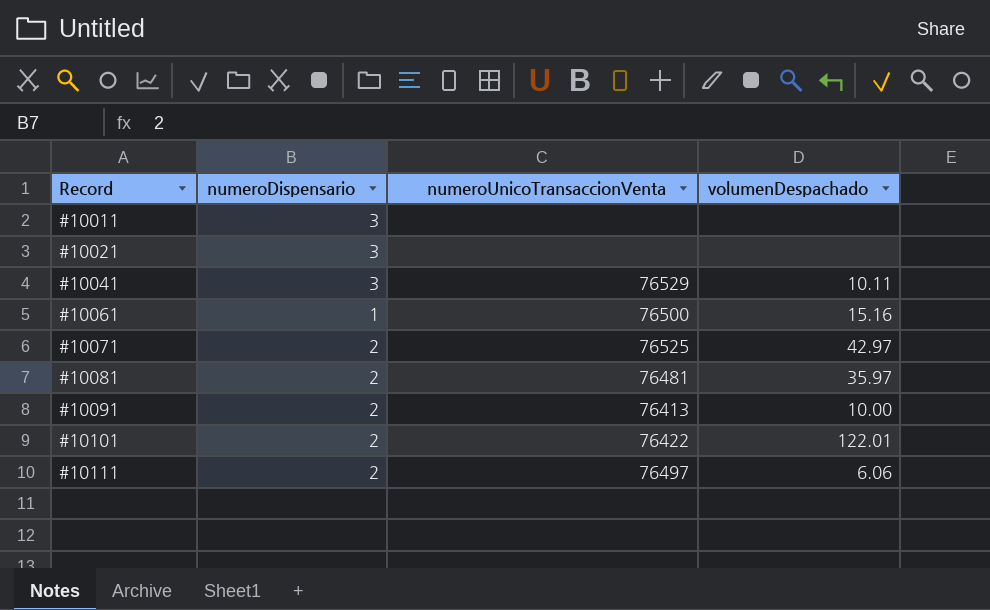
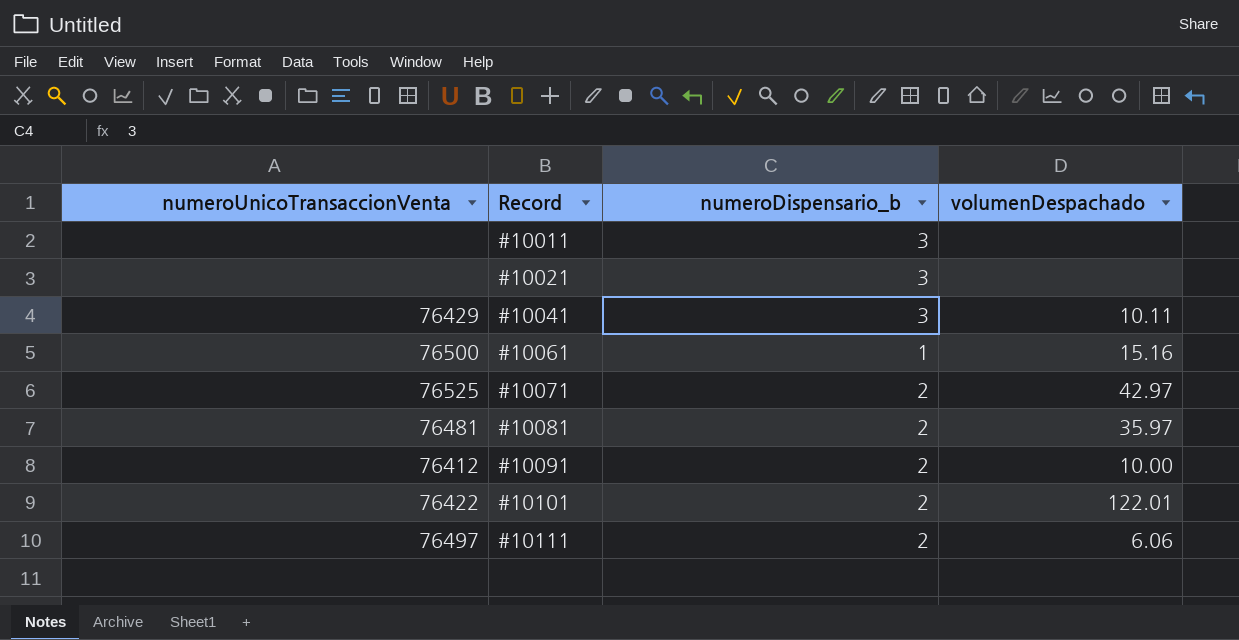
column numeroUnicoTransaccionVenta | position: 3 -> 1
column name: numeroDispensario -> numeroDispensario_b
#10041 | numeroUnicoTransaccionVenta: 76529 -> 76429
#10091 | numeroUnicoTransaccionVenta: 76413 -> 76412

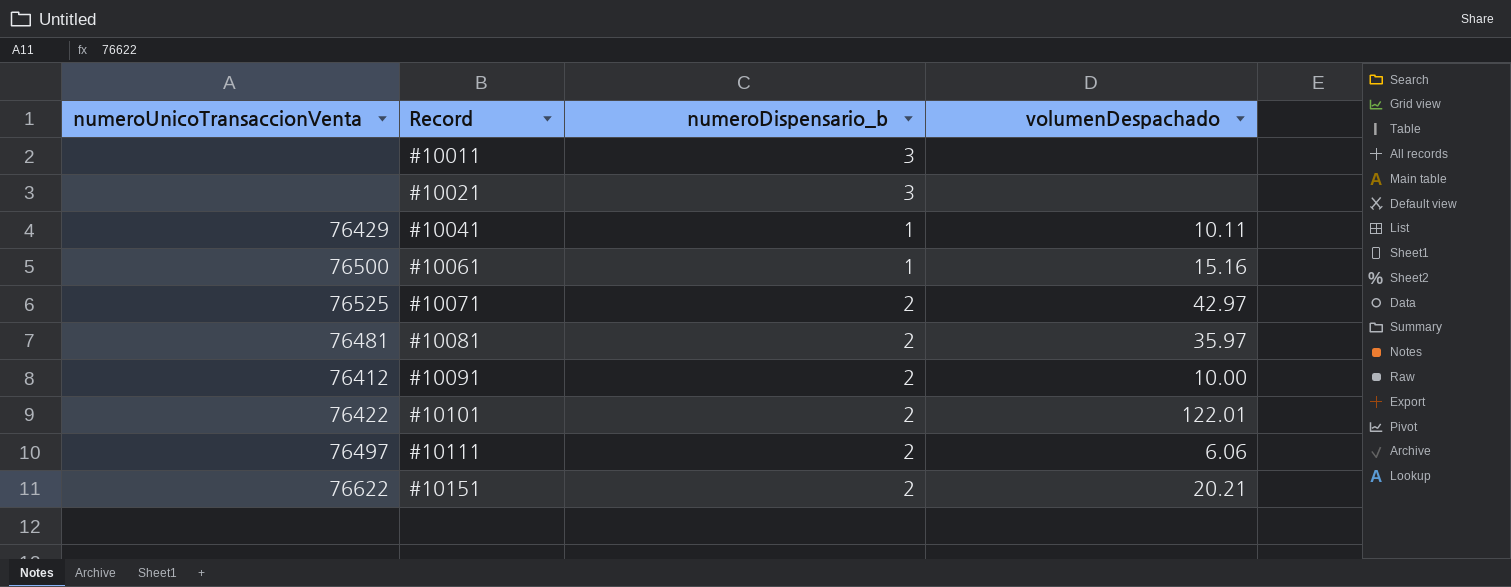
#10041 | numeroDispensario_b: 3 -> 1
row #10151: none -> 76622 | 2 | 20.21

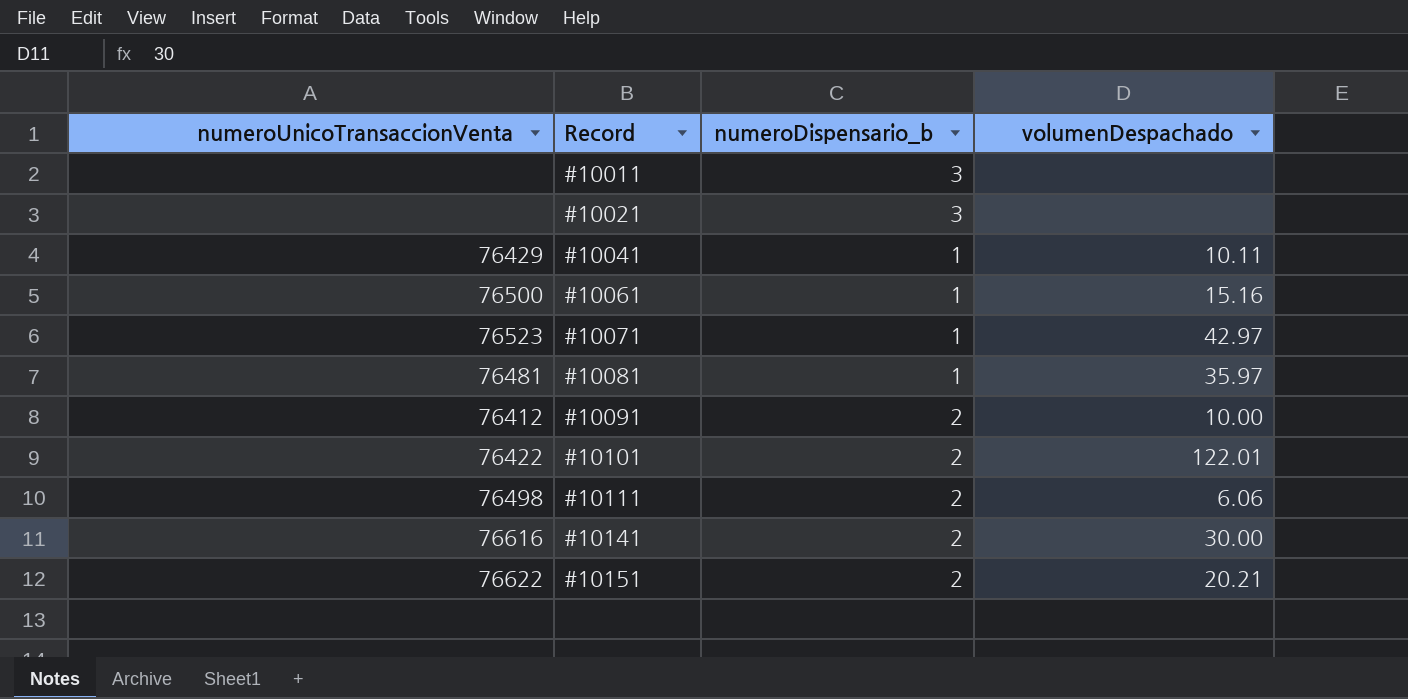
#10071 | numeroUnicoTransaccionVenta: 76525 -> 76523
#10071 | numeroDispensario_b: 2 -> 1
#10081 | numeroDispensario_b: 2 -> 1
#10111 | numeroUnicoTransaccionVenta: 76497 -> 76498
row #10141: none -> 76616 | 2 | 30.00

